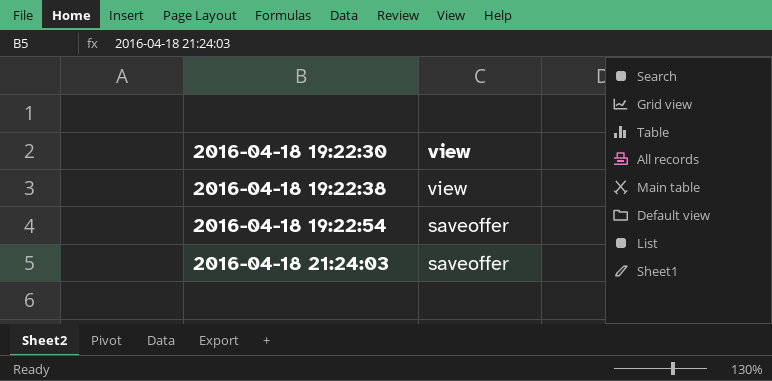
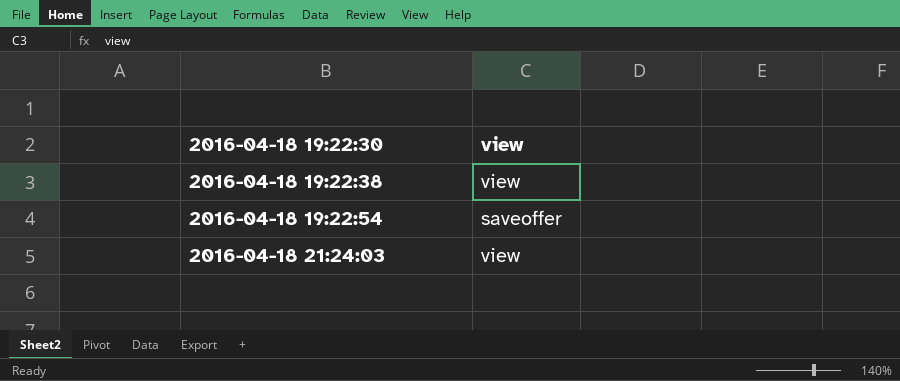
2016-04-18 21:24:03 | view: saveoffer -> view

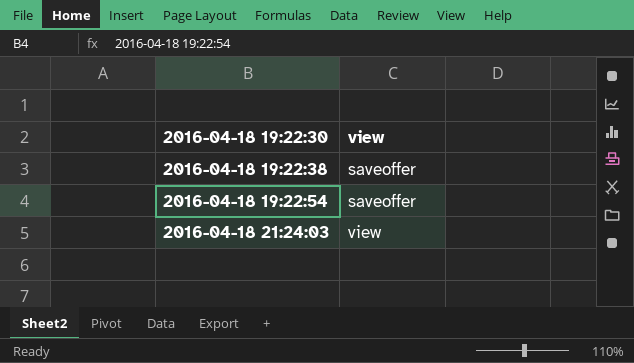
2016-04-18 19:22:38 | view: view -> saveoffer

